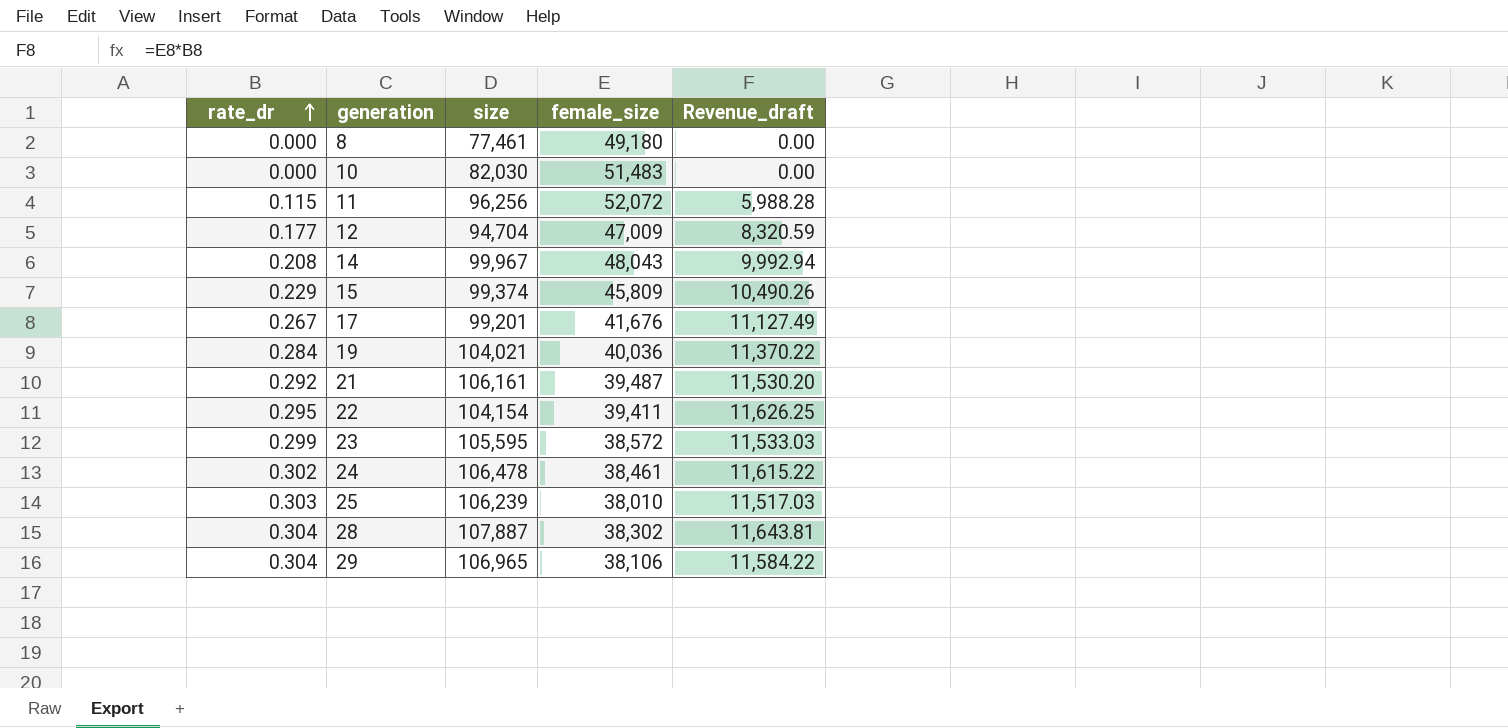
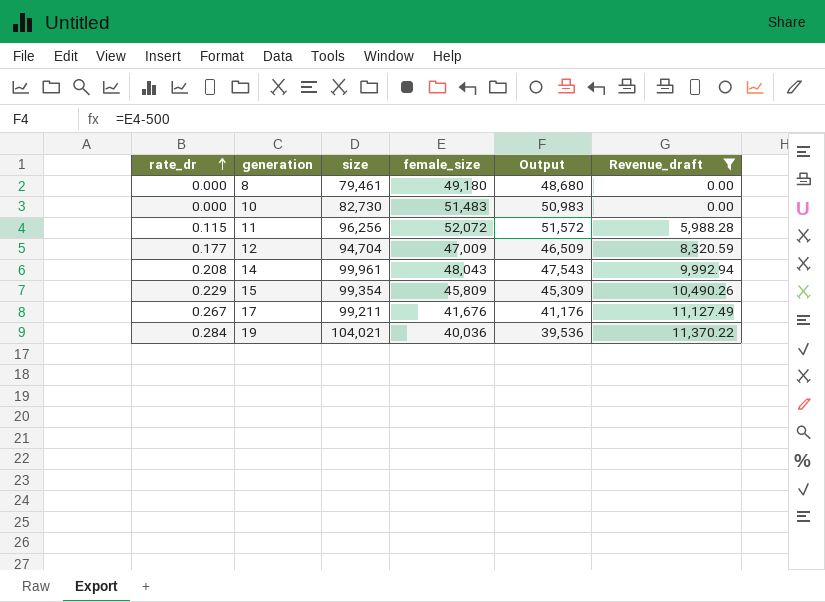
filter: none -> Revenue_draft <= 11,370.22
column Output | formula: none -> [female_size] - 500
8 | size: 77,461 -> 79,461
10 | size: 82,030 -> 82,730
14 | size: 99,967 -> 99,961
15 | size: 99,374 -> 99,354
17 | size: 99,201 -> 99,211

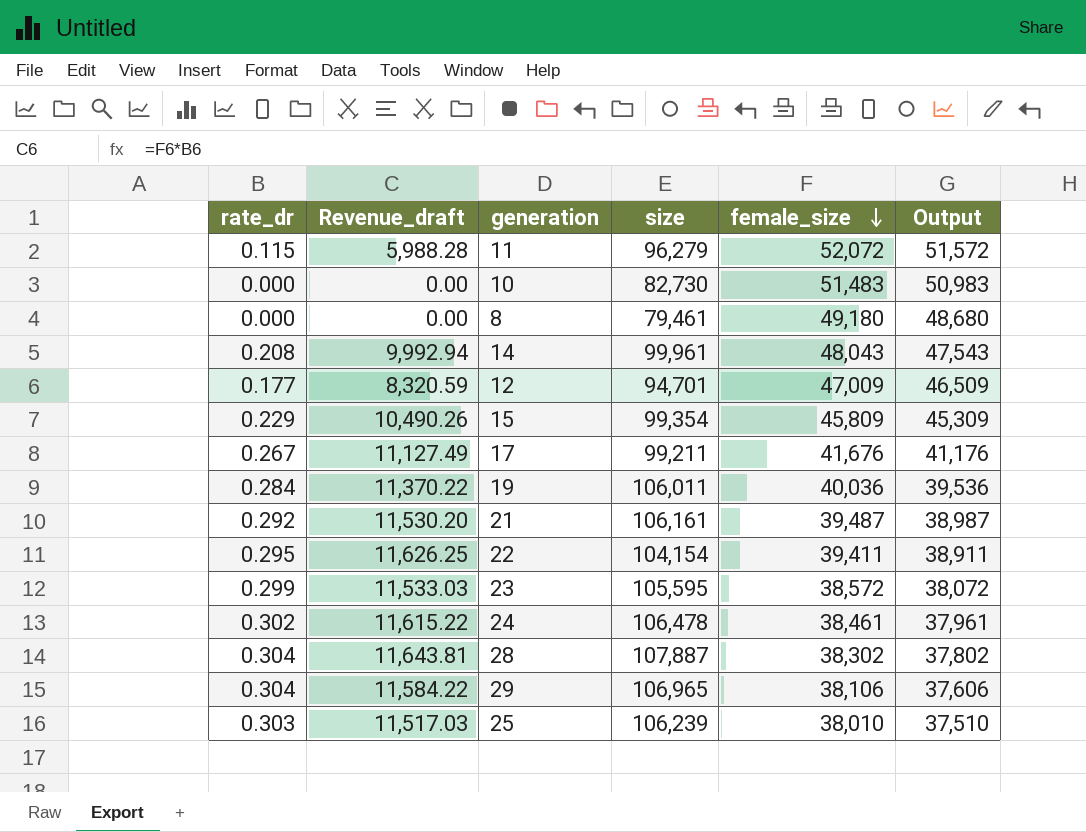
filter: Revenue_draft <= 11,370.22 -> none
row order: rate_dr ascending -> female_size descending
column Revenue_draft | position: 6 -> 2
11 | size: 96,256 -> 96,279
12 | size: 94,704 -> 94,701
19 | size: 104,021 -> 106,011

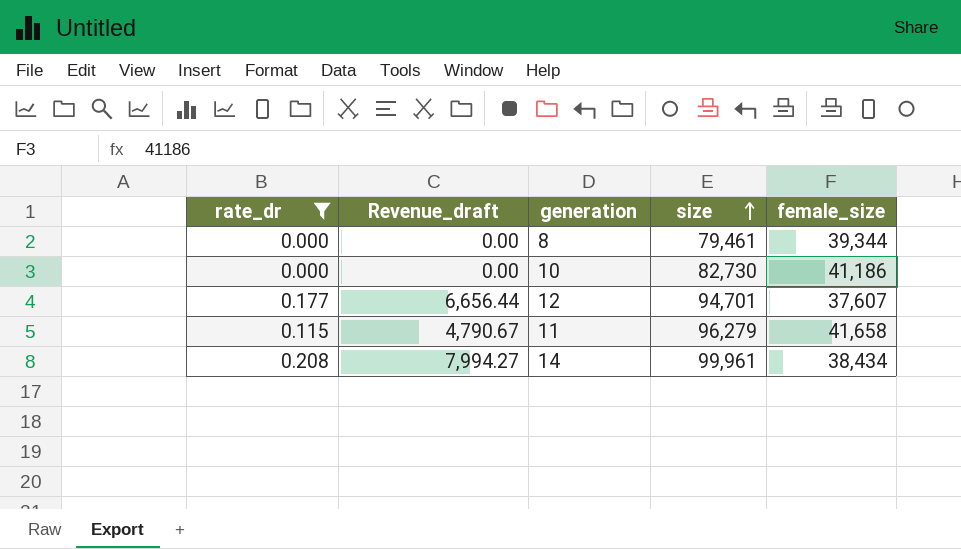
filter: none -> rate_dr <= 0.208
row order: female_size descending -> size ascending
column Output | formula: [female_size] - 500 -> none
8 | female_size: 49,180 -> 39,344
10 | female_size: 51,483 -> 41,186
12 | Revenue_draft: 8,320.59 -> 6,656.44
12 | female_size: 47,009 -> 37,607
11 | Revenue_draft: 5,988.28 -> 4,790.67
11 | female_size: 52,072 -> 41,658
14 | Revenue_draft: 9,992.94 -> 7,994.27
14 | female_size: 48,043 -> 38,434

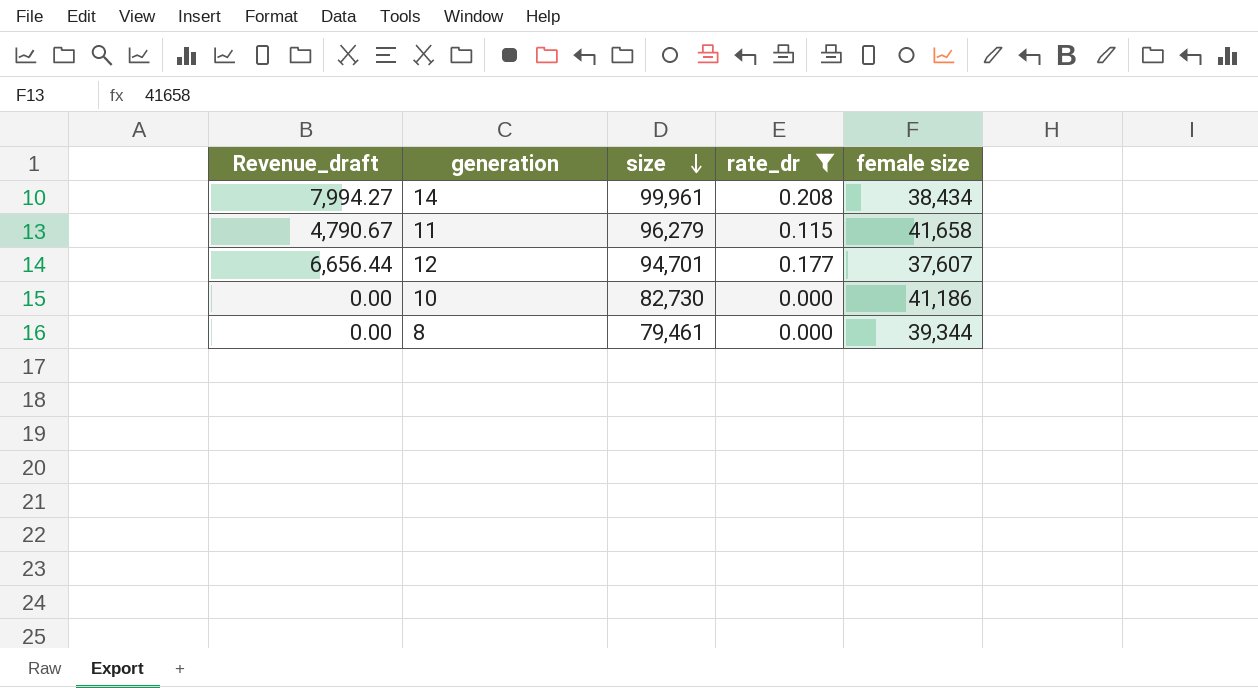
row order: size ascending -> size descending
column rate_dr | position: 1 -> 4
column name: female_size -> female size

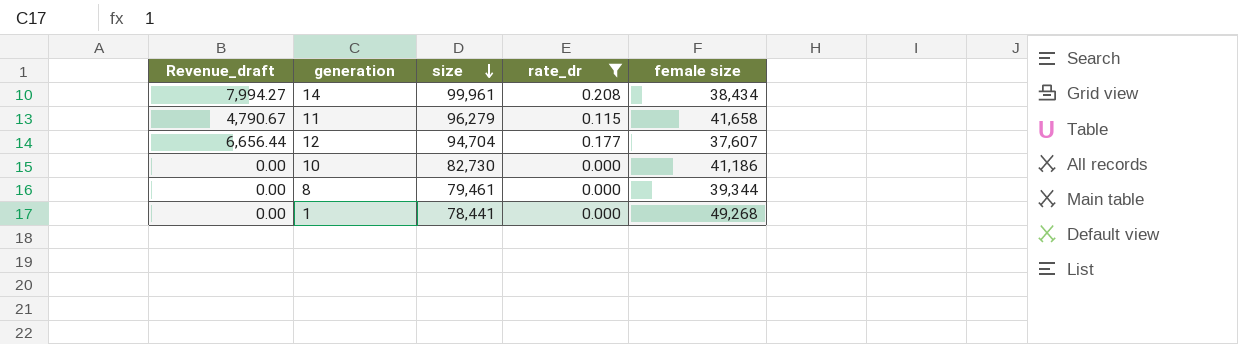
12 | size: 94,701 -> 94,704
row 1: none -> 0.00 | 78,441 | 0.000 | 49,268

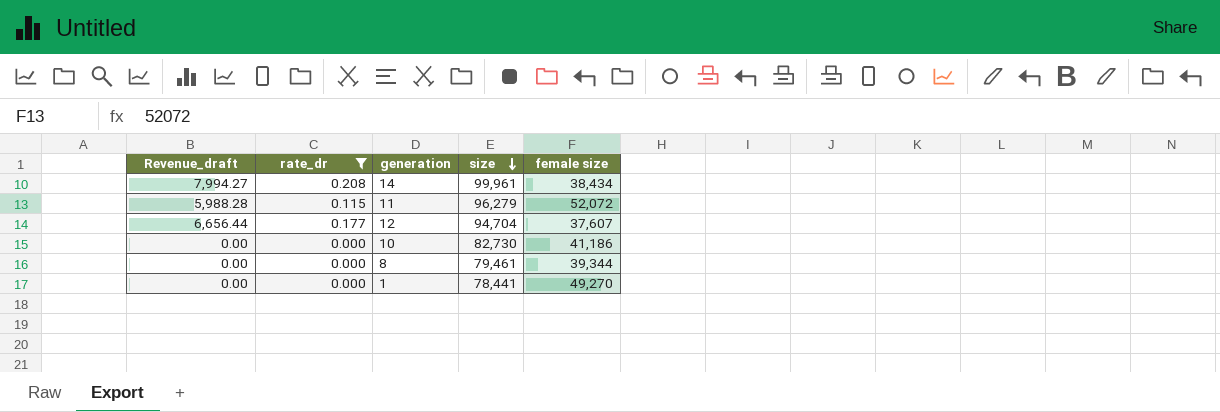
column rate_dr | position: 4 -> 2
11 | Revenue_draft: 4,790.67 -> 5,988.28
11 | female size: 41,658 -> 52,072
1 | female size: 49,268 -> 49,270

